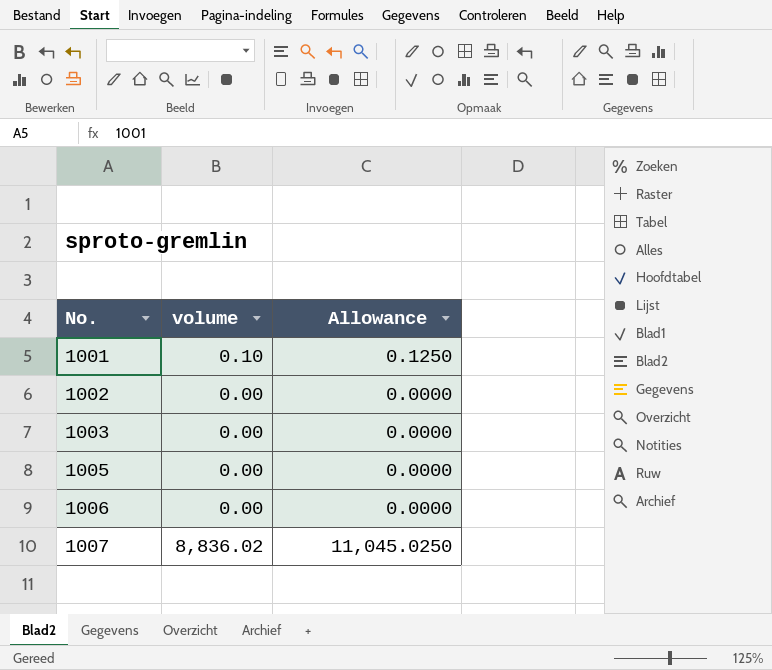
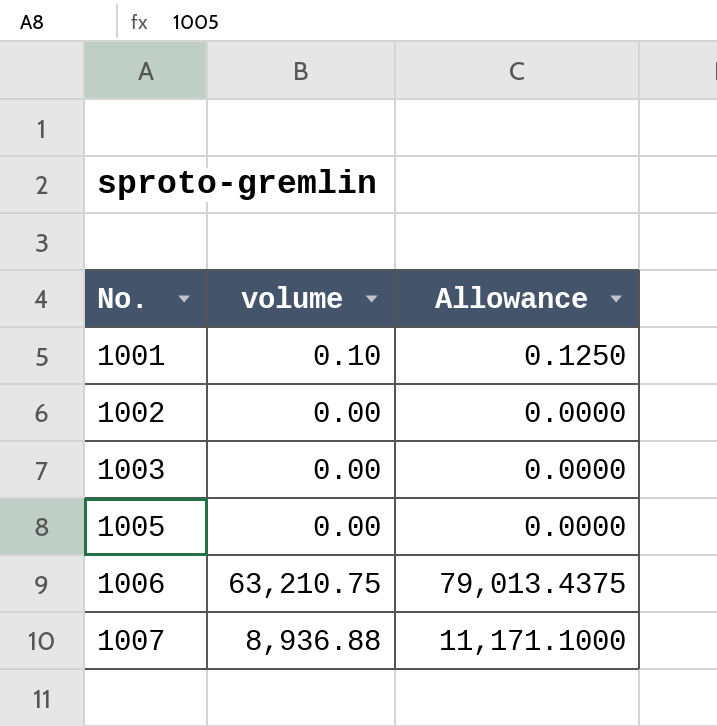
1006 | volume: 0.00 -> 63,210.75
1006 | Allowance: 0.0000 -> 79,013.4375
1007 | volume: 8,836.02 -> 8,936.88
1007 | Allowance: 11,045.0250 -> 11,171.1000

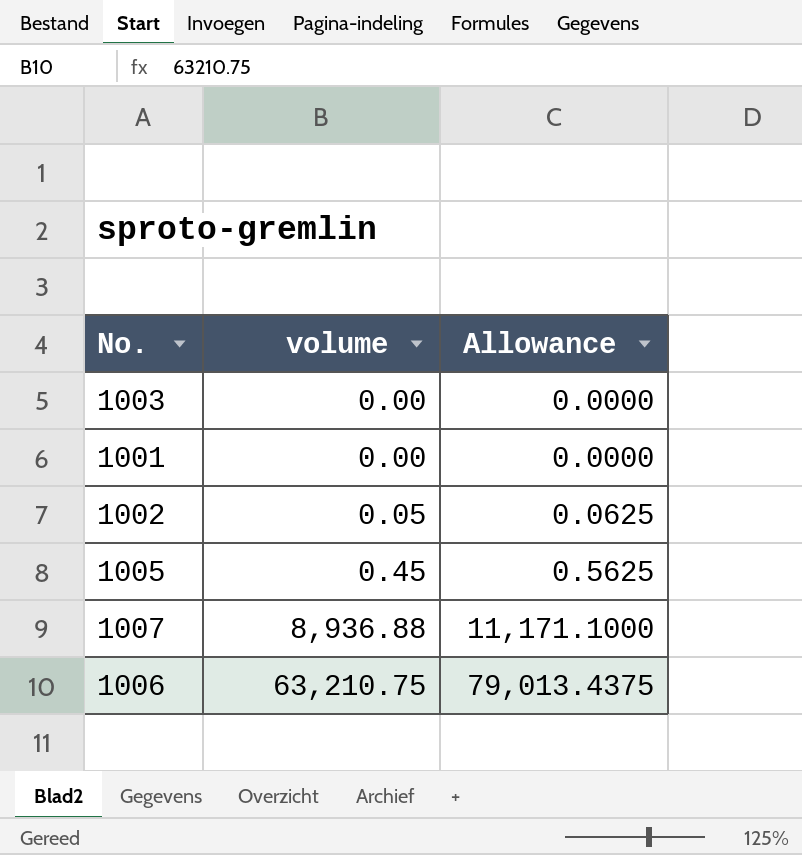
row order: No. ascending -> volume ascending
1001 | volume: 0.10 -> 0.00
1001 | Allowance: 0.1250 -> 0.0000
1002 | volume: 0.00 -> 0.05
1002 | Allowance: 0.0000 -> 0.0625
1005 | volume: 0.00 -> 0.45
1005 | Allowance: 0.0000 -> 0.5625

